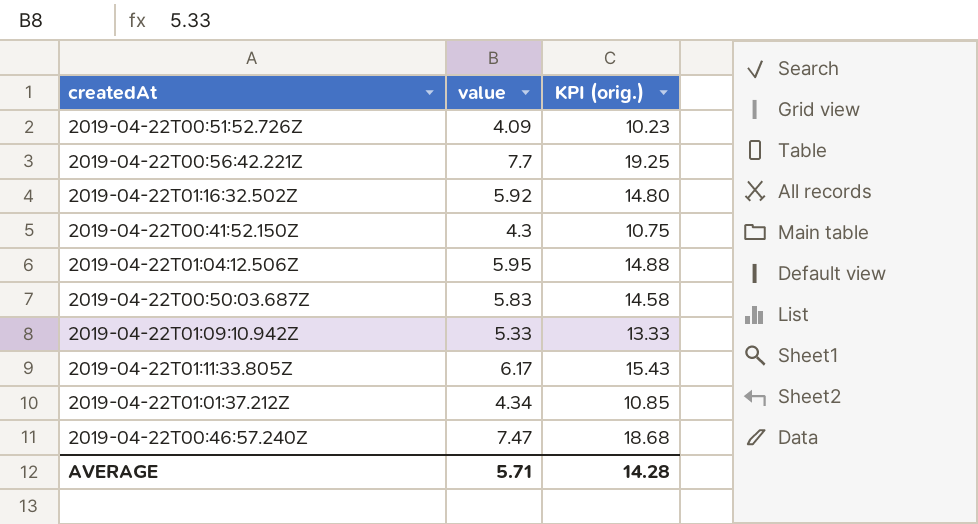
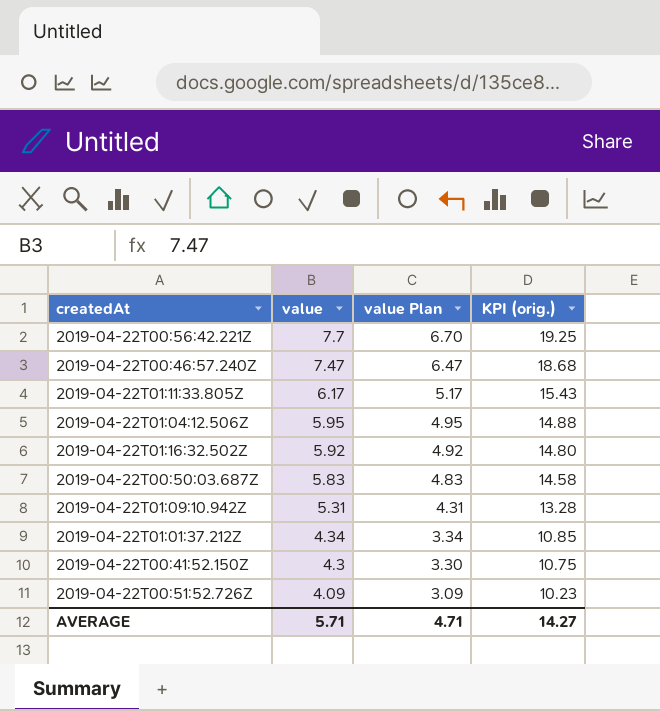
row order: none -> value descending
column value Plan | formula: none -> [value] - 1
2019-04-22T01:09:10.942Z | value: 5.33 -> 5.31
2019-04-22T01:09:10.942Z | KPI (orig.): 13.33 -> 13.28
AVERAGE | KPI (orig.): 14.28 -> 14.27

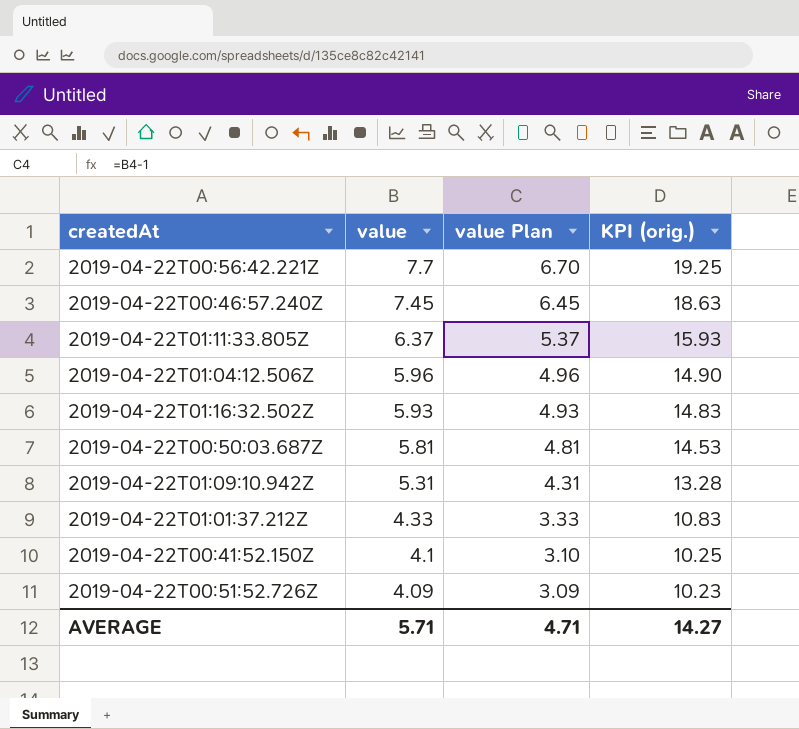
2019-04-22T00:46:57.240Z | value: 7.47 -> 7.45
2019-04-22T00:46:57.240Z | value Plan: 6.47 -> 6.45
2019-04-22T00:46:57.240Z | KPI (orig.): 18.68 -> 18.63
2019-04-22T01:11:33.805Z | value: 6.17 -> 6.37
2019-04-22T01:11:33.805Z | value Plan: 5.17 -> 5.37
2019-04-22T01:11:33.805Z | KPI (orig.): 15.43 -> 15.93
2019-04-22T01:04:12.506Z | value: 5.95 -> 5.96
2019-04-22T01:04:12.506Z | value Plan: 4.95 -> 4.96
2019-04-22T01:04:12.506Z | KPI (orig.): 14.88 -> 14.90
2019-04-22T01:16:32.502Z | value: 5.92 -> 5.93
2019-04-22T01:16:32.502Z | value Plan: 4.92 -> 4.93
2019-04-22T01:16:32.502Z | KPI (orig.): 14.80 -> 14.83
2019-04-22T00:50:03.687Z | value: 5.83 -> 5.81
2019-04-22T00:50:03.687Z | value Plan: 4.83 -> 4.81
2019-04-22T00:50:03.687Z | KPI (orig.): 14.58 -> 14.53
2019-04-22T01:01:37.212Z | value: 4.34 -> 4.33
2019-04-22T01:01:37.212Z | value Plan: 3.34 -> 3.33
2019-04-22T01:01:37.212Z | KPI (orig.): 10.85 -> 10.83
2019-04-22T00:41:52.150Z | value: 4.3 -> 4.1
2019-04-22T00:41:52.150Z | value Plan: 3.30 -> 3.10
2019-04-22T00:41:52.150Z | KPI (orig.): 10.75 -> 10.25

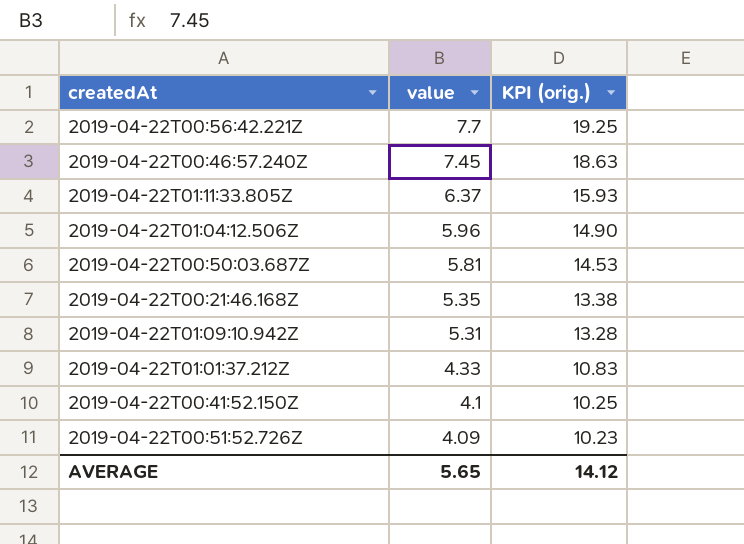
column value Plan | formula: [value] - 1 -> none
row 2019-04-22T01:16:32.502Z: 5.93 | 4.93 | 14.83 -> none
row 2019-04-22T00:21:46.168Z: none -> 5.35 | 13.38
AVERAGE | value: 5.71 -> 5.65
AVERAGE | KPI (orig.): 14.27 -> 14.12

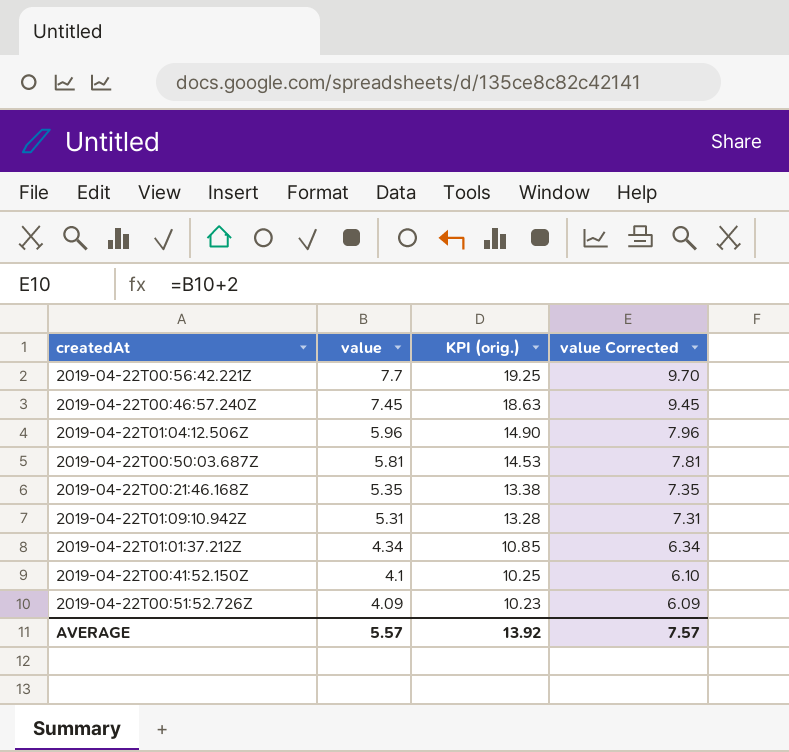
column value Corrected | formula: none -> [value] + 2
row 2019-04-22T01:11:33.805Z: 6.37 | 15.93 -> none
2019-04-22T01:01:37.212Z | value: 4.33 -> 4.34
2019-04-22T01:01:37.212Z | KPI (orig.): 10.83 -> 10.85
AVERAGE | value: 5.65 -> 5.57
AVERAGE | KPI (orig.): 14.12 -> 13.92

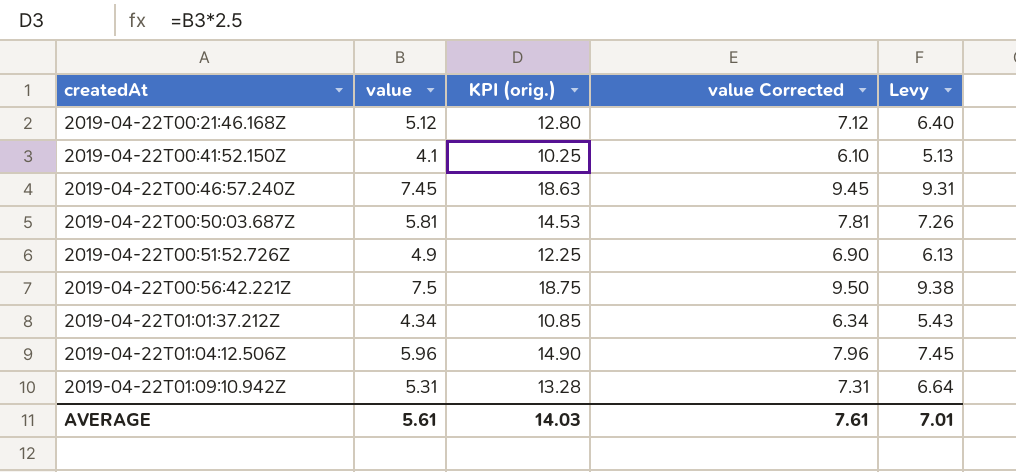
row order: value descending -> createdAt ascending
column Levy | formula: none -> [value] * 1.25
2019-04-22T00:21:46.168Z | value: 5.35 -> 5.12
2019-04-22T00:21:46.168Z | KPI (orig.): 13.38 -> 12.80
2019-04-22T00:21:46.168Z | value Corrected: 7.35 -> 7.12
2019-04-22T00:51:52.726Z | value: 4.09 -> 4.9
2019-04-22T00:51:52.726Z | KPI (orig.): 10.23 -> 12.25
2019-04-22T00:51:52.726Z | value Corrected: 6.09 -> 6.90
2019-04-22T00:56:42.221Z | value: 7.7 -> 7.5
2019-04-22T00:56:42.221Z | KPI (orig.): 19.25 -> 18.75
2019-04-22T00:56:42.221Z | value Corrected: 9.70 -> 9.50
AVERAGE | value: 5.57 -> 5.61
AVERAGE | KPI (orig.): 13.92 -> 14.03
AVERAGE | value Corrected: 7.57 -> 7.61

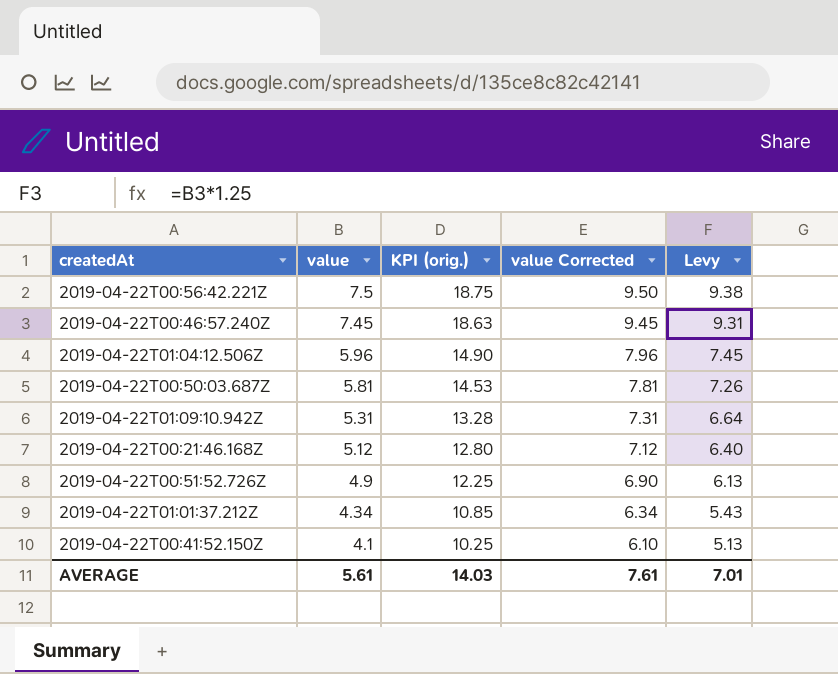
row order: createdAt ascending -> value descending

